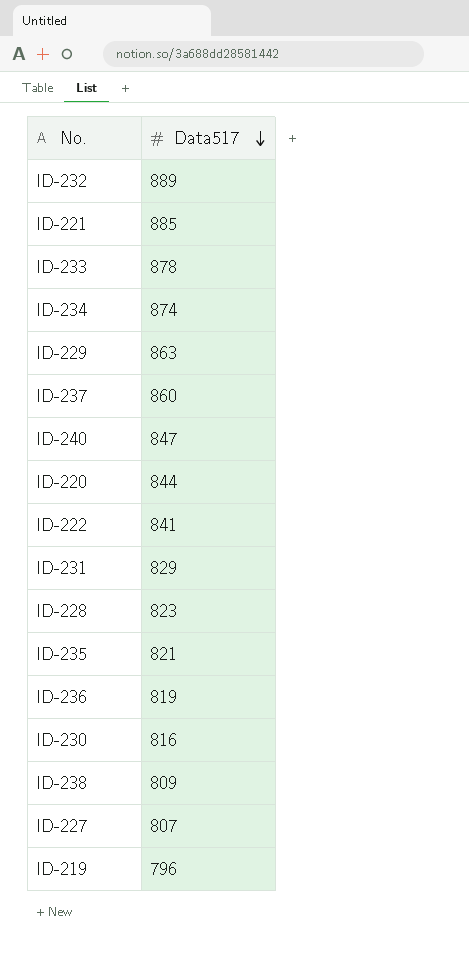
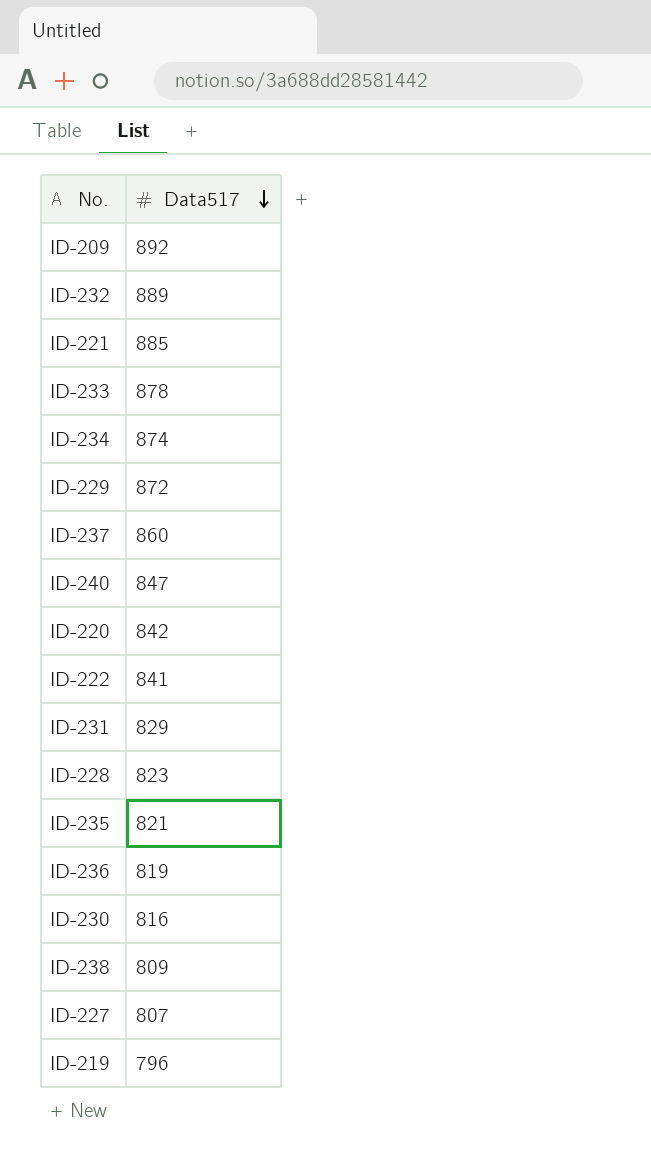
row ID-209: none -> 892
ID-229 | Data517: 863 -> 872
ID-220 | Data517: 844 -> 842

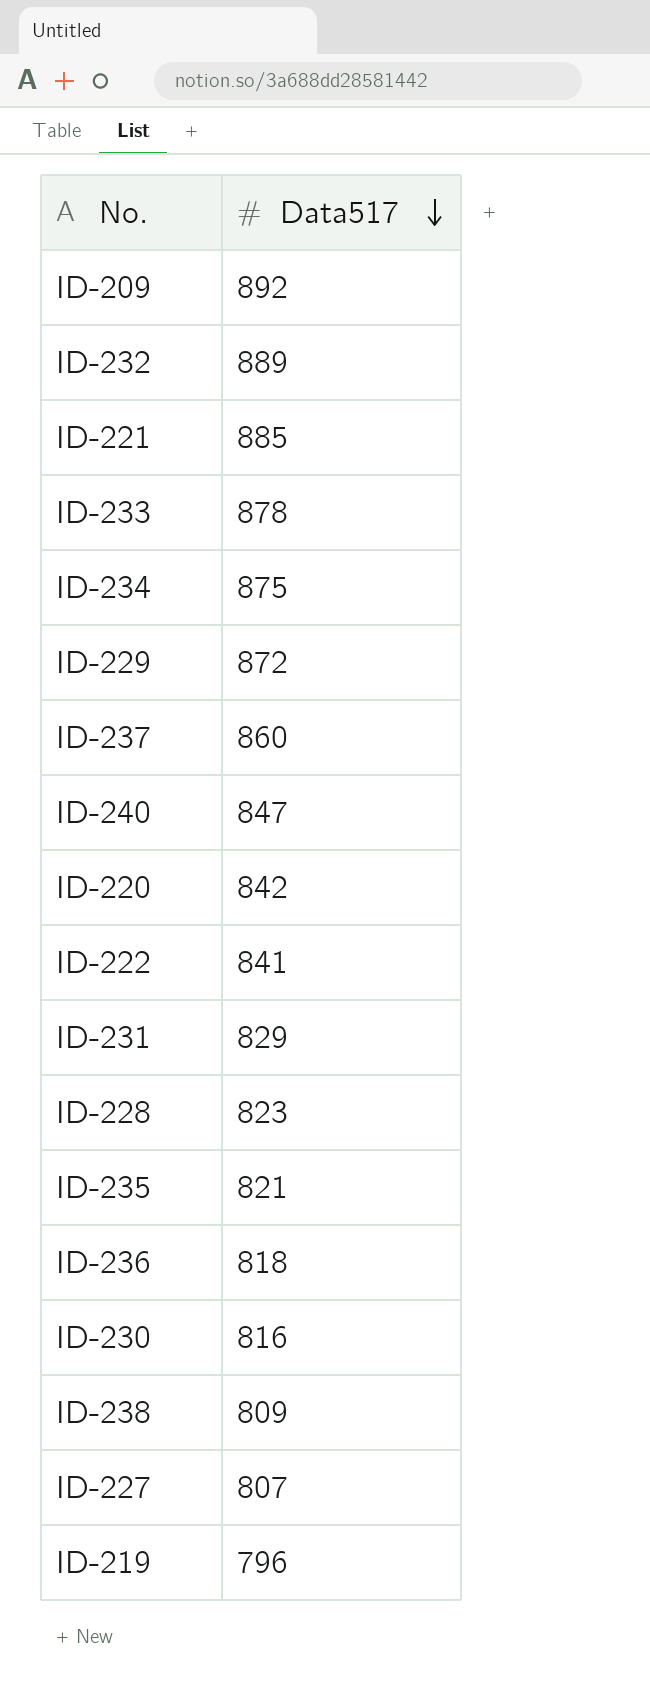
ID-234 | Data517: 874 -> 875
ID-236 | Data517: 819 -> 818

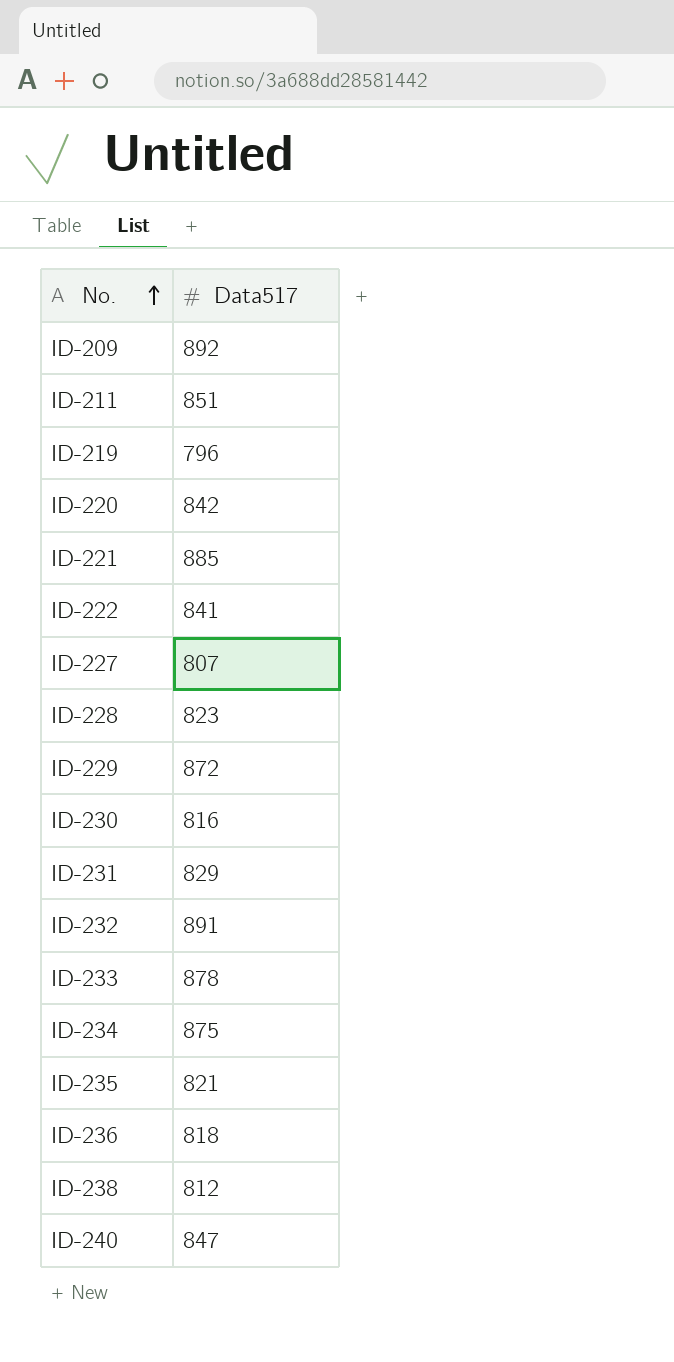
row order: Data517 descending -> No. ascending
row ID-237: 860 -> none
row ID-211: none -> 851
ID-232 | Data517: 889 -> 891
ID-238 | Data517: 809 -> 812

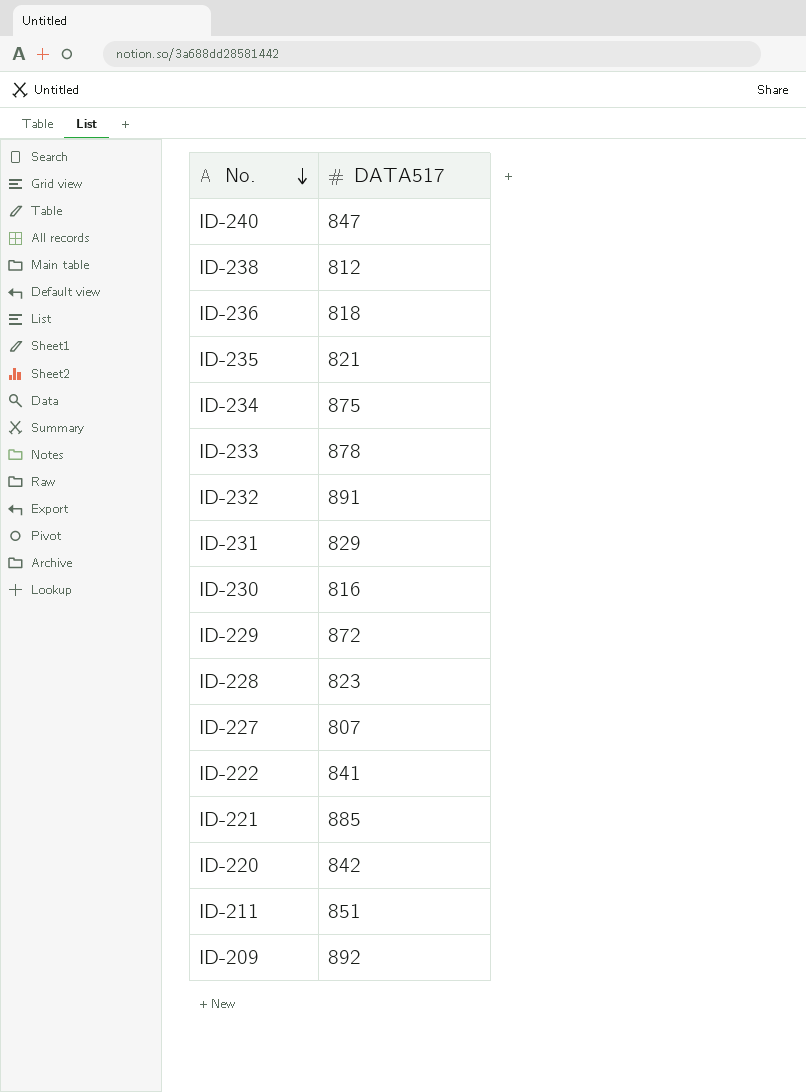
row order: No. ascending -> No. descending
column name: Data517 -> DATA517
row ID-219: 796 -> none

